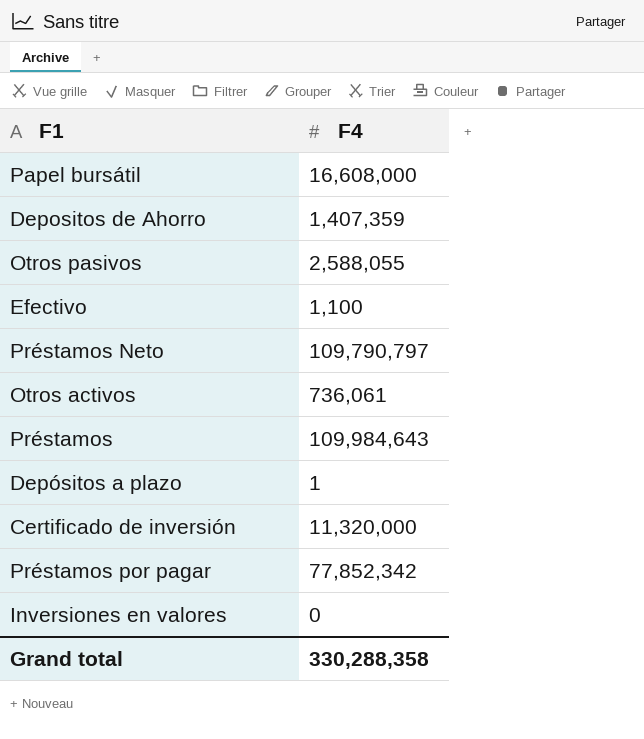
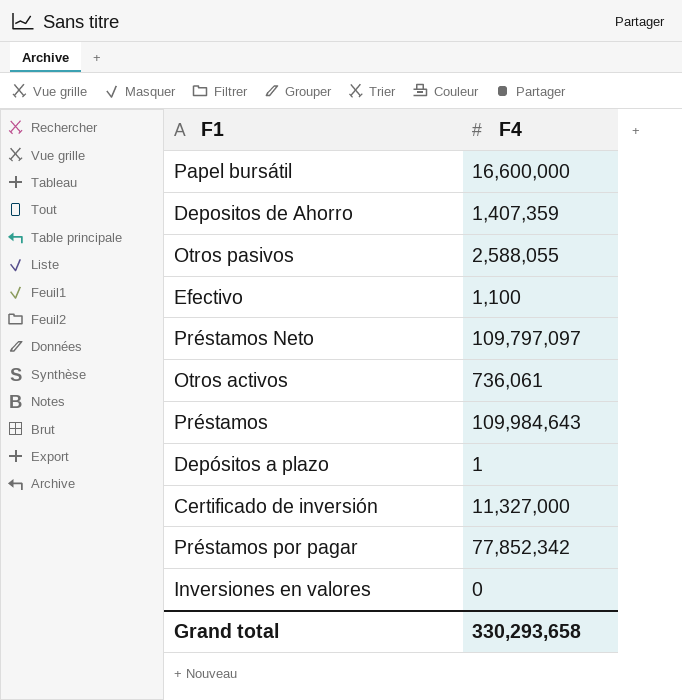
Papel bursátil | F4: 16,608,000 -> 16,600,000
Préstamos Neto | F4: 109,790,797 -> 109,797,097
Certificado de inversión | F4: 11,320,000 -> 11,327,000
Grand total | F4: 330,288,358 -> 330,293,658

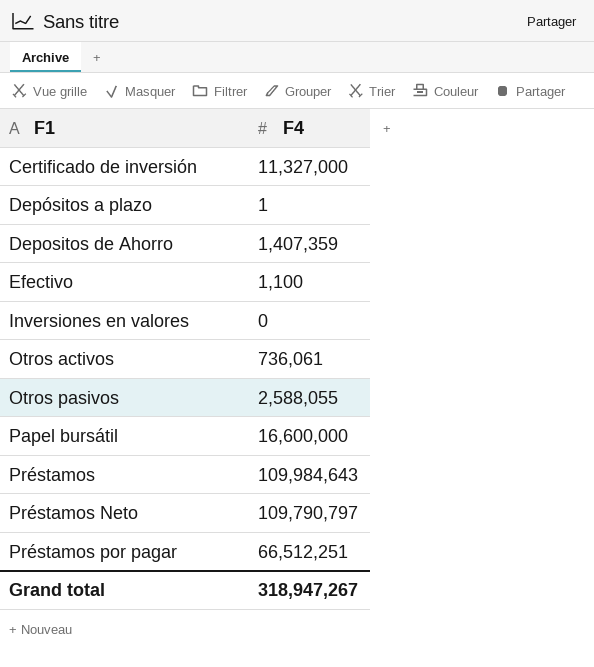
row order: none -> F1 ascending
Préstamos Neto | F4: 109,797,097 -> 109,790,797
Préstamos por pagar | F4: 77,852,342 -> 66,512,251
Grand total | F4: 330,293,658 -> 318,947,267

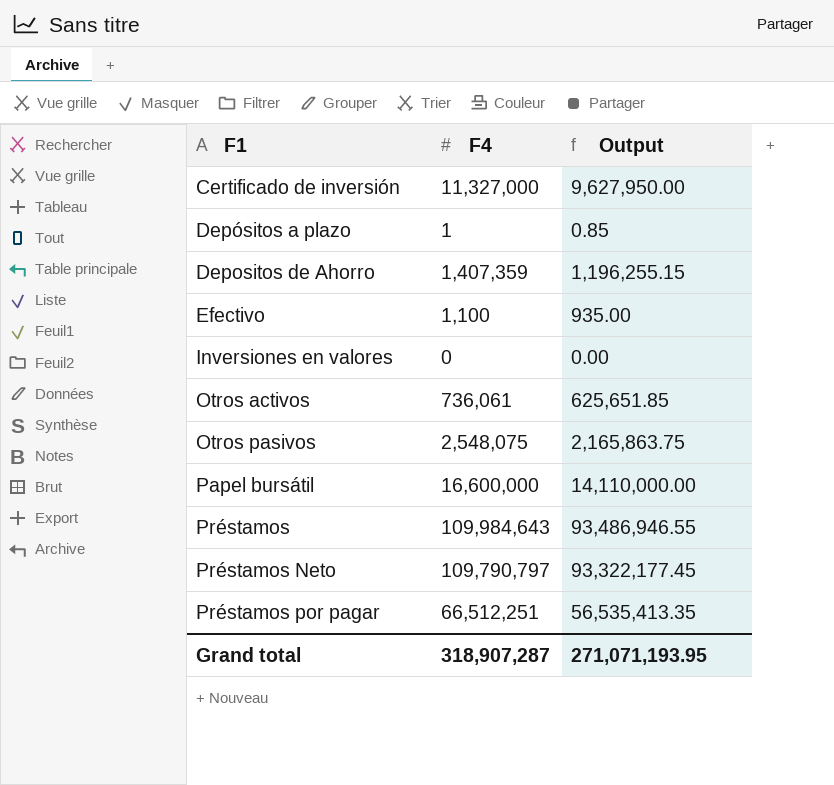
column Output | formula: none -> [F4] * 0.85
Otros pasivos | F4: 2,588,055 -> 2,548,075
Grand total | F4: 318,947,267 -> 318,907,287

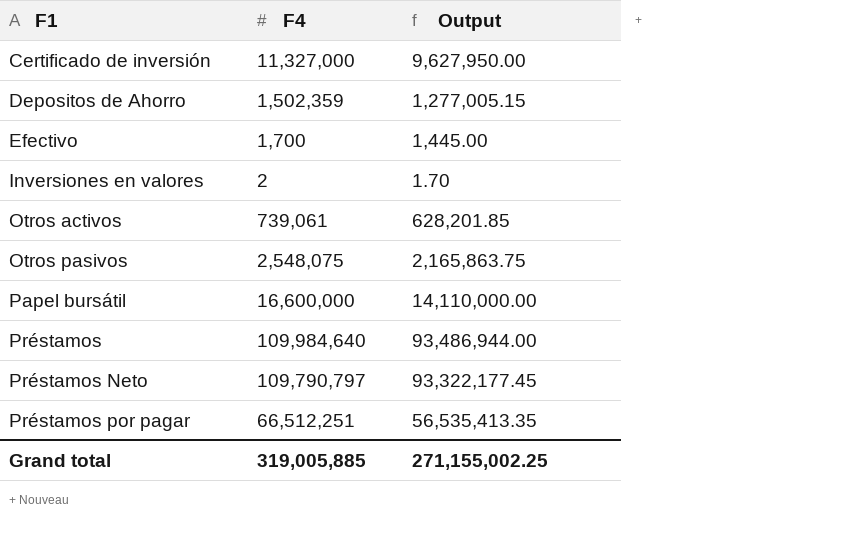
row Depósitos a plazo: 1 | 0.85 -> none
Depositos de Ahorro | F4: 1,407,359 -> 1,502,359
Depositos de Ahorro | Output: 1,196,255.15 -> 1,277,005.15
Efectivo | F4: 1,100 -> 1,700
Efectivo | Output: 935.00 -> 1,445.00
Inversiones en valores | F4: 0 -> 2
Inversiones en valores | Output: 0.00 -> 1.70
Otros activos | F4: 736,061 -> 739,061
Otros activos | Output: 625,651.85 -> 628,201.85
Préstamos | F4: 109,984,643 -> 109,984,640
Préstamos | Output: 93,486,946.55 -> 93,486,944.00
Grand total | F4: 318,907,287 -> 319,005,885
Grand total | Output: 271,071,193.95 -> 271,155,002.25

